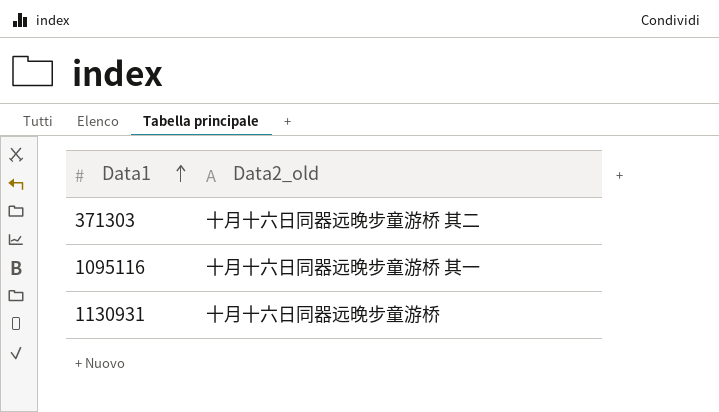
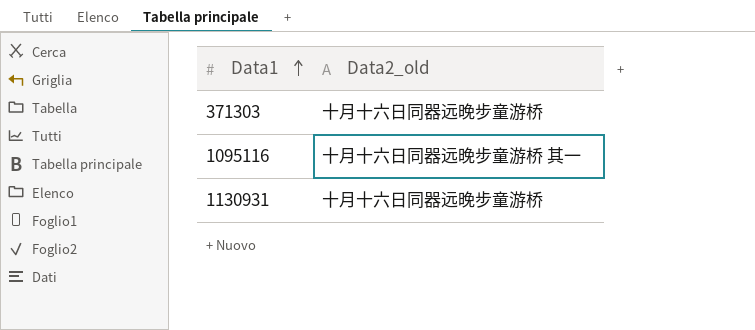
371303 | Data2_old: 十月十六日同器远晚步童游桥 其二 -> 十月十六日同器远晚步童游桥

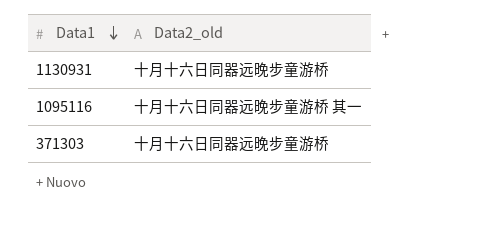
row order: Data1 ascending -> Data1 descending

